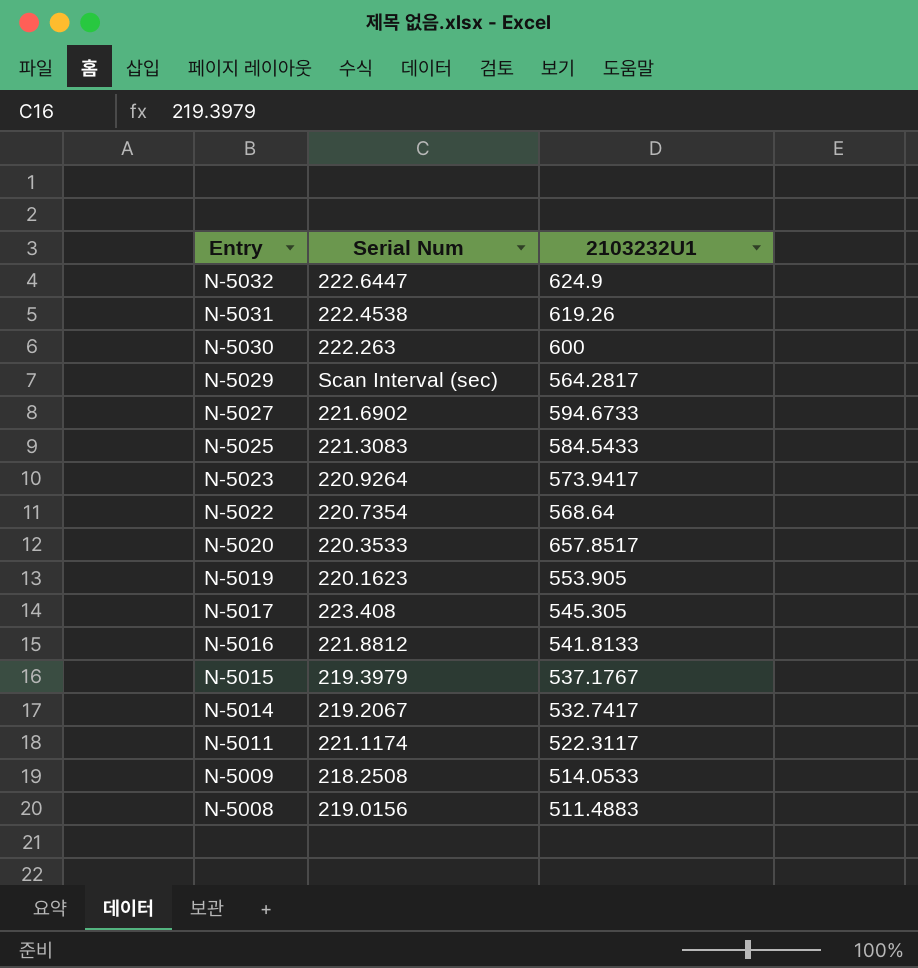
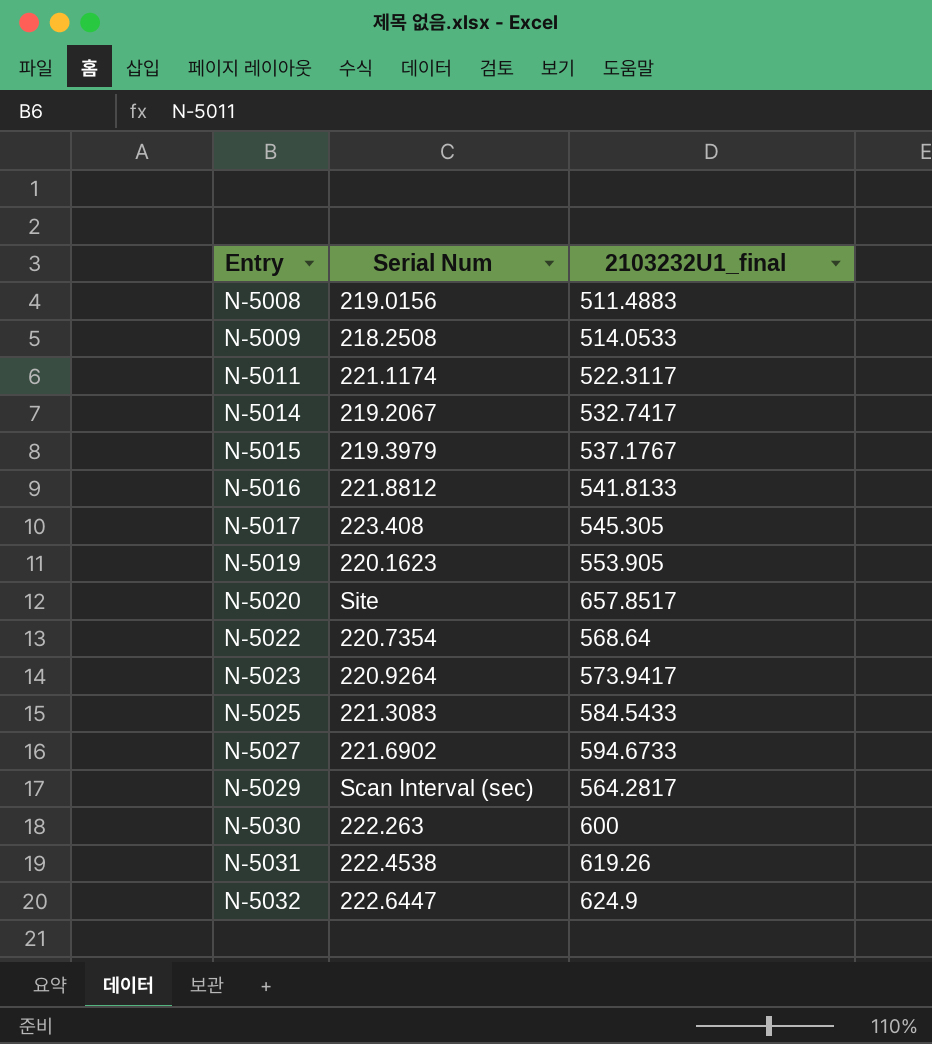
row order: Entry descending -> Entry ascending
column name: 2103232U1 -> 2103232U1_final
N-5020 | Serial Num: 220.3533 -> Site

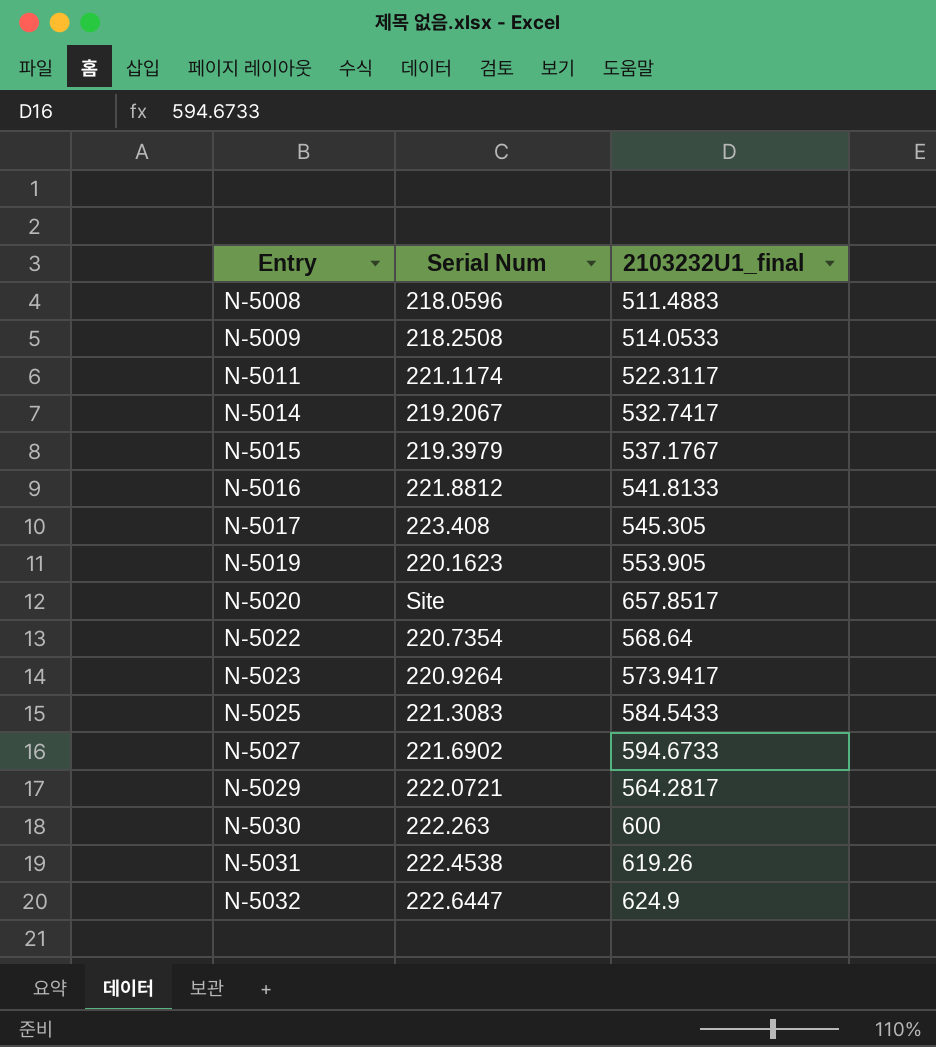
N-5008 | Serial Num: 219.0156 -> 218.0596
N-5029 | Serial Num: Scan Interval (sec) -> 222.0721

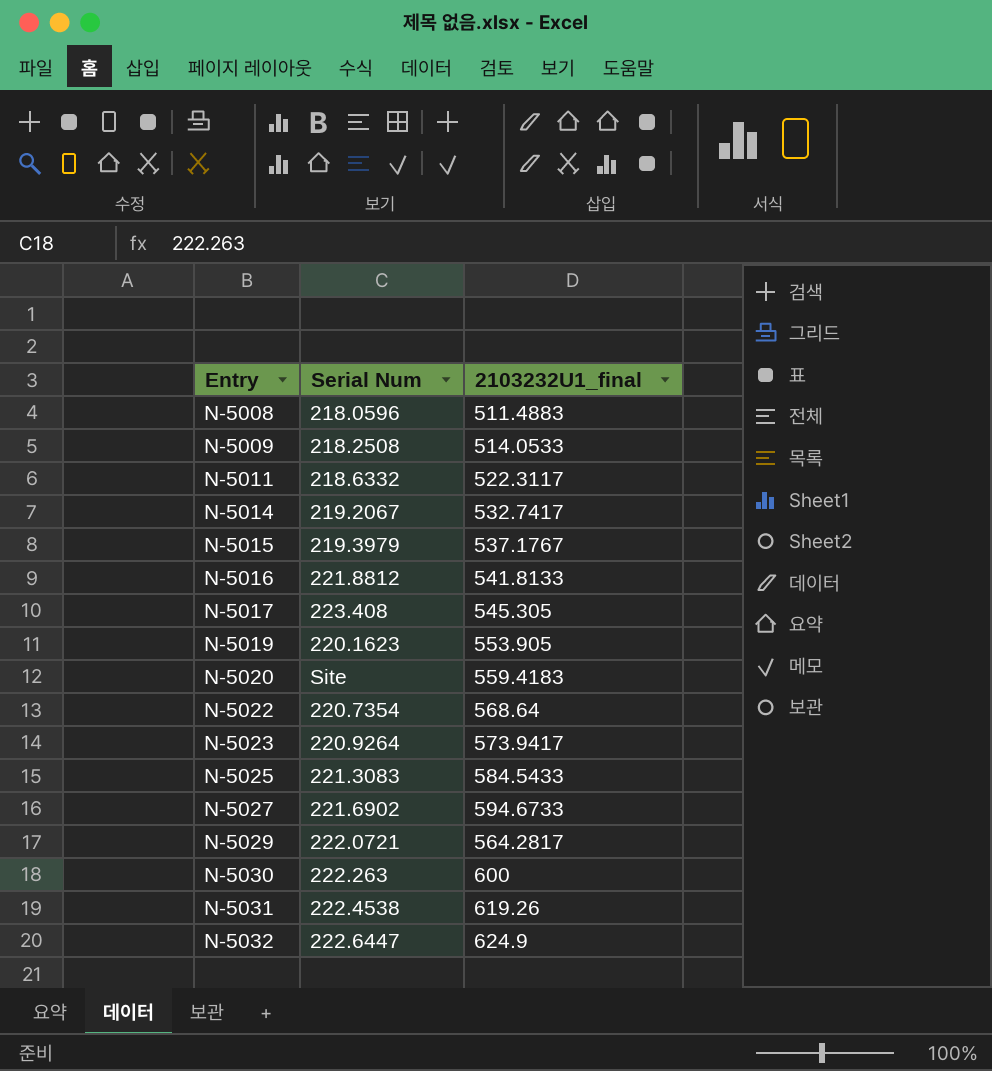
N-5011 | Serial Num: 221.1174 -> 218.6332
N-5020 | 2103232U1_final: 657.8517 -> 559.4183

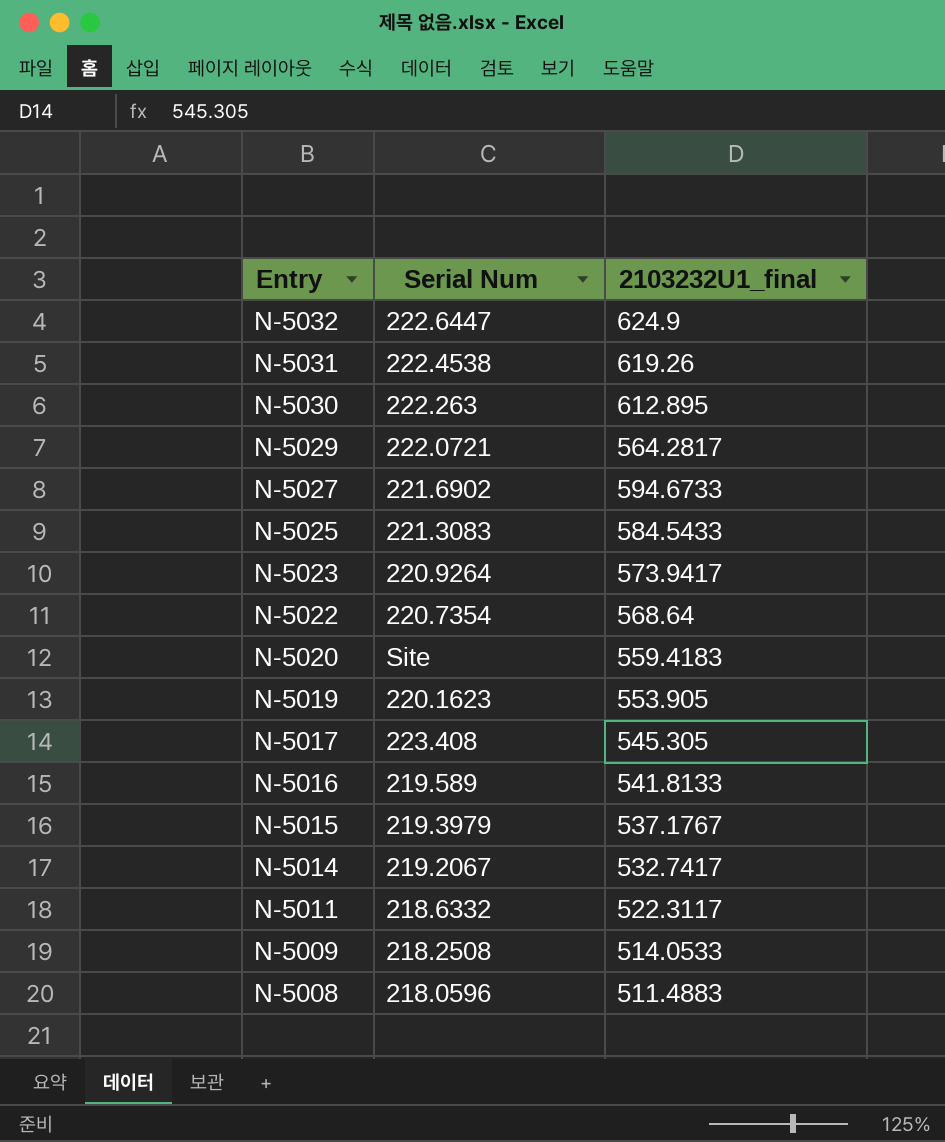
row order: Entry ascending -> Entry descending
N-5030 | 2103232U1_final: 600 -> 612.895
N-5016 | Serial Num: 221.8812 -> 219.589

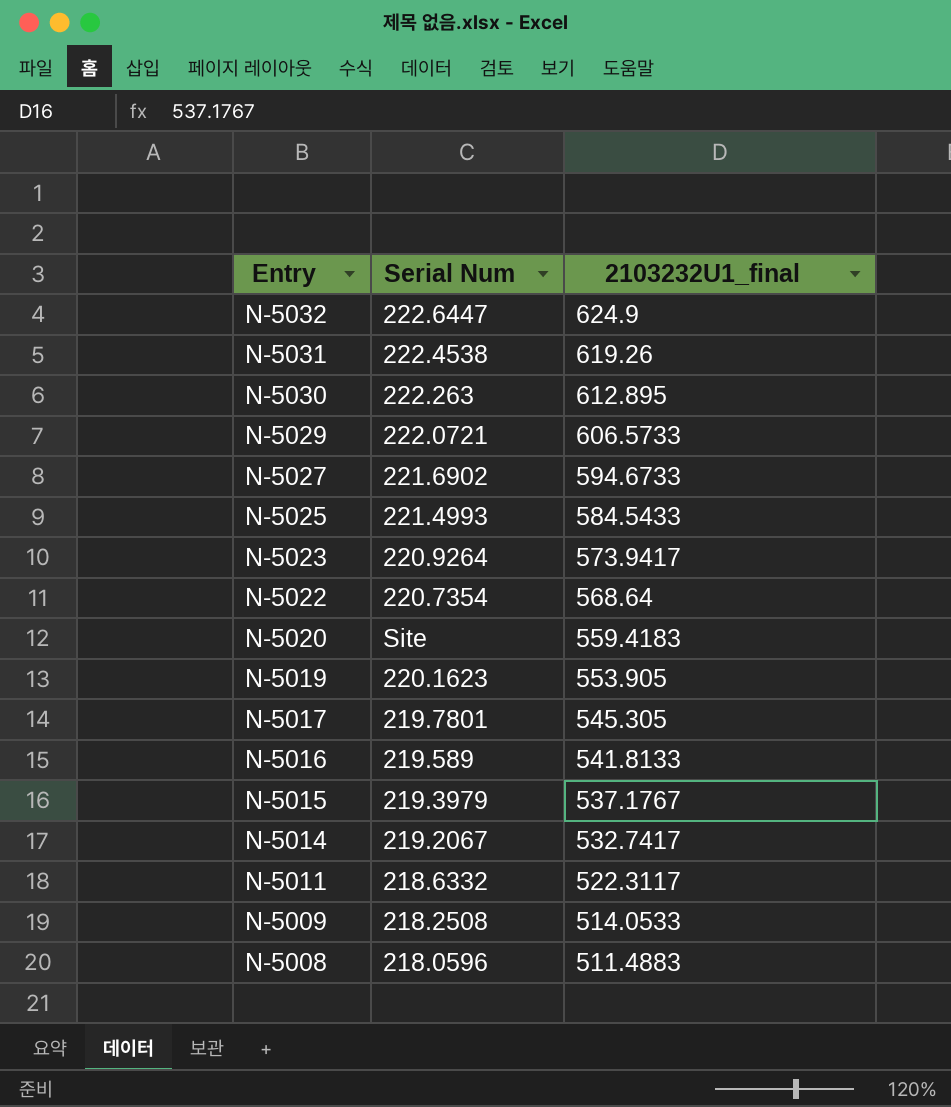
N-5029 | 2103232U1_final: 564.2817 -> 606.5733
N-5025 | Serial Num: 221.3083 -> 221.4993
N-5017 | Serial Num: 223.408 -> 219.7801

